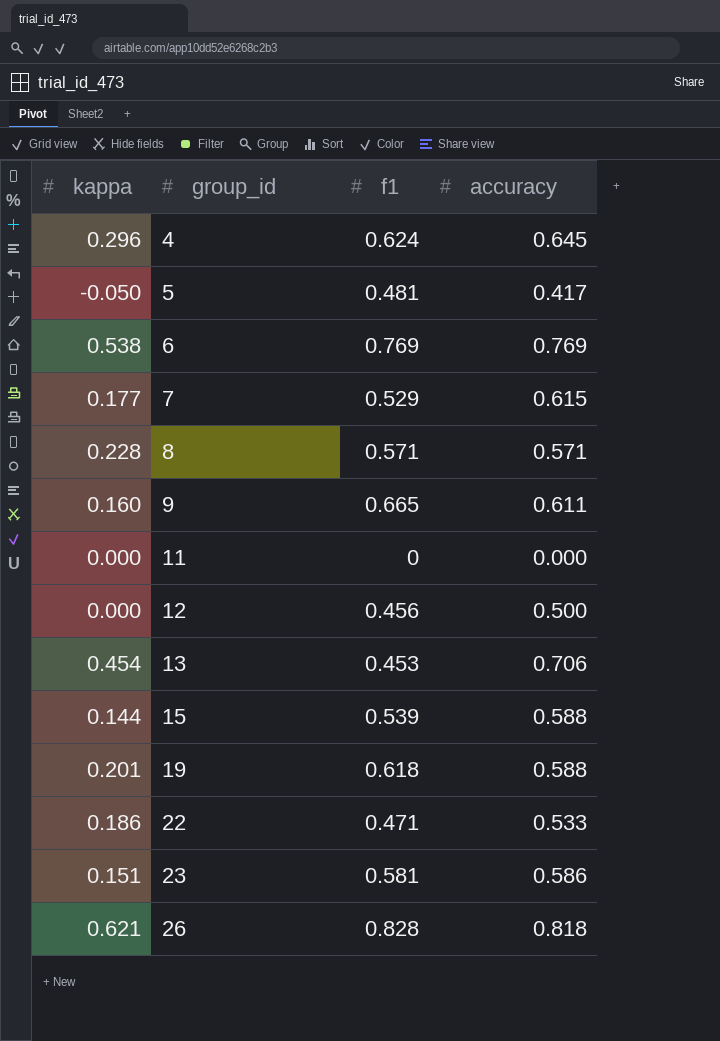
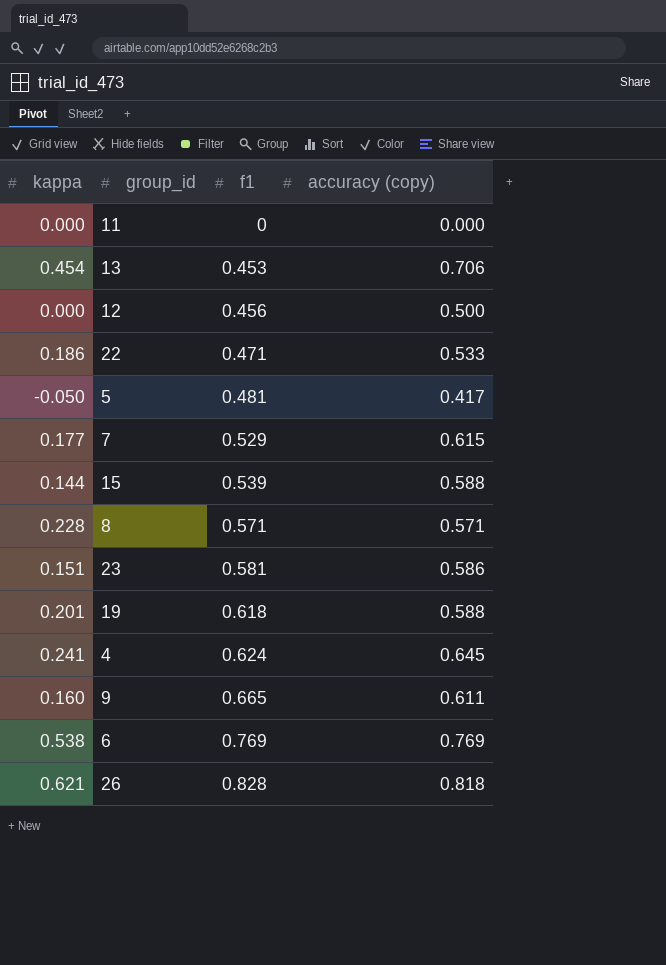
row order: group_id ascending -> f1 ascending
column name: accuracy -> accuracy (copy)
4 | kappa: 0.296 -> 0.241

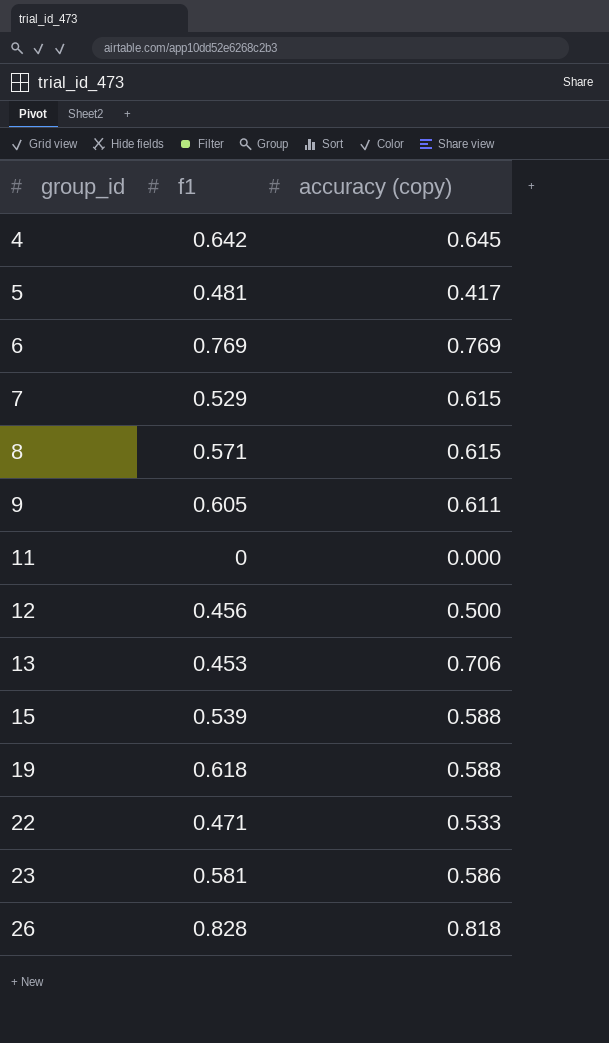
row order: f1 ascending -> group_id ascending
column kappa | position: 1 -> none
4 | f1: 0.624 -> 0.642
8 | accuracy (copy): 0.571 -> 0.615
9 | f1: 0.665 -> 0.605

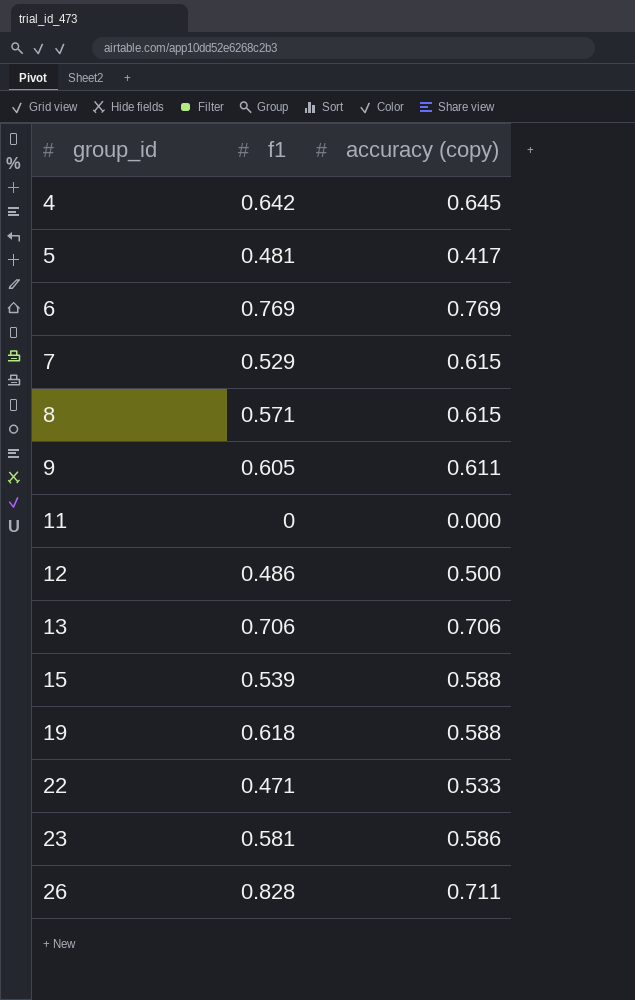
12 | f1: 0.456 -> 0.486
13 | f1: 0.453 -> 0.706
26 | accuracy (copy): 0.818 -> 0.711

